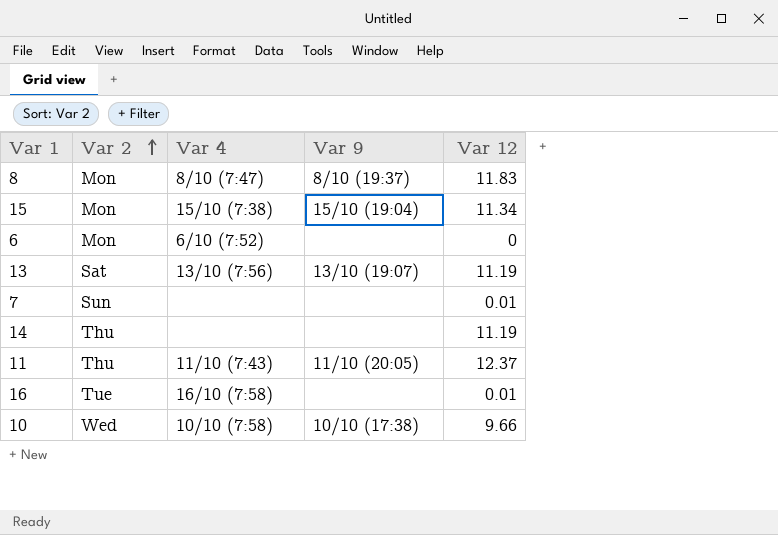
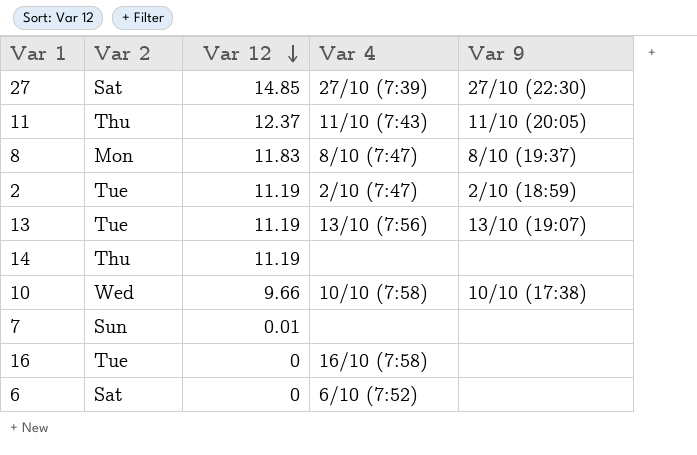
row order: Var 2 ascending -> Var 12 descending
column Var 12 | position: 5 -> 3
row 15: Mon | 15/10 (7:38) | 15/10 (19:04) | 11.34 -> none
row 27: none -> Sat | 14.85 | 27/10 (7:39) | 27/10 (22:30)
row 2: none -> Tue | 11.19 | 2/10 (7:47) | 2/10 (18:59)
13 | Var 2: Sat -> Tue
16 | Var 12: 0.01 -> 0
6 | Var 2: Mon -> Sat

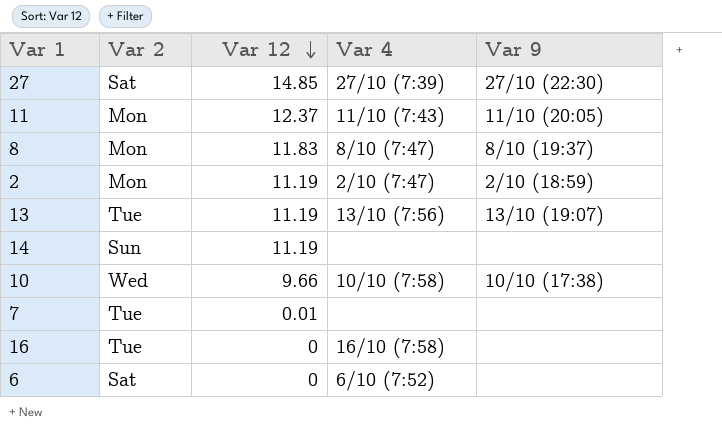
11 | Var 2: Thu -> Mon
2 | Var 2: Tue -> Mon
14 | Var 2: Thu -> Sun
7 | Var 2: Sun -> Tue

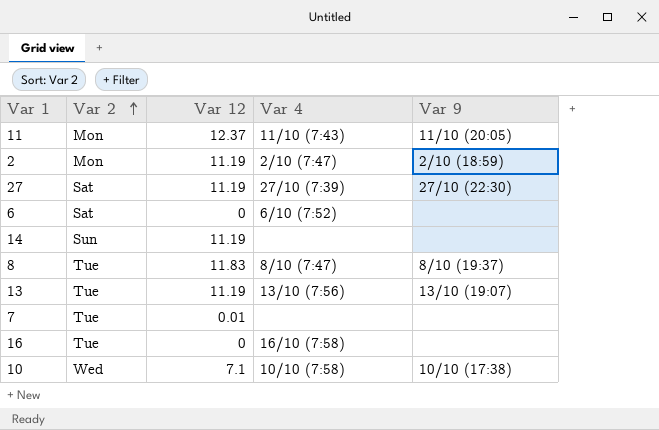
row order: Var 12 descending -> Var 2 ascending
27 | Var 12: 14.85 -> 11.19
8 | Var 2: Mon -> Tue
10 | Var 12: 9.66 -> 7.1

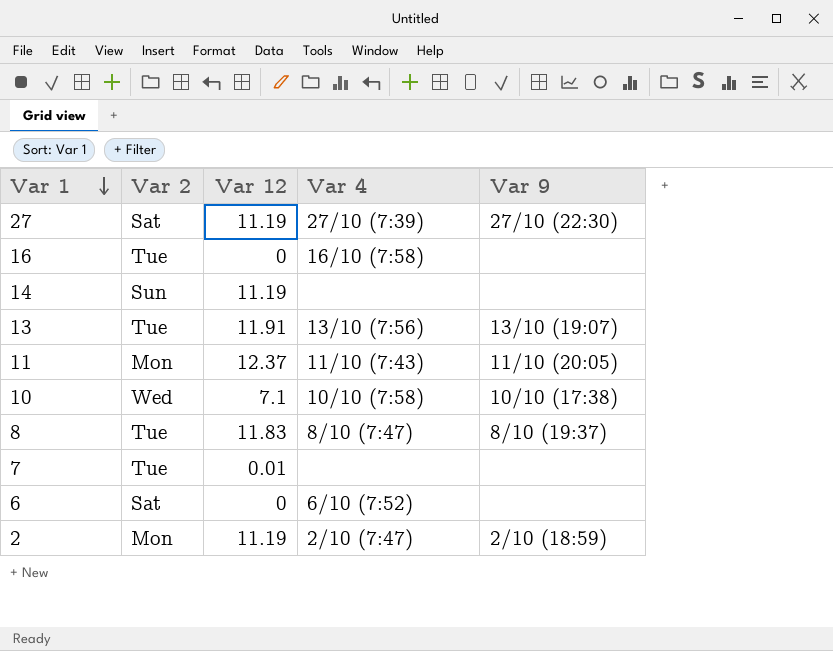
row order: Var 2 ascending -> Var 1 descending
13 | Var 12: 11.19 -> 11.91

